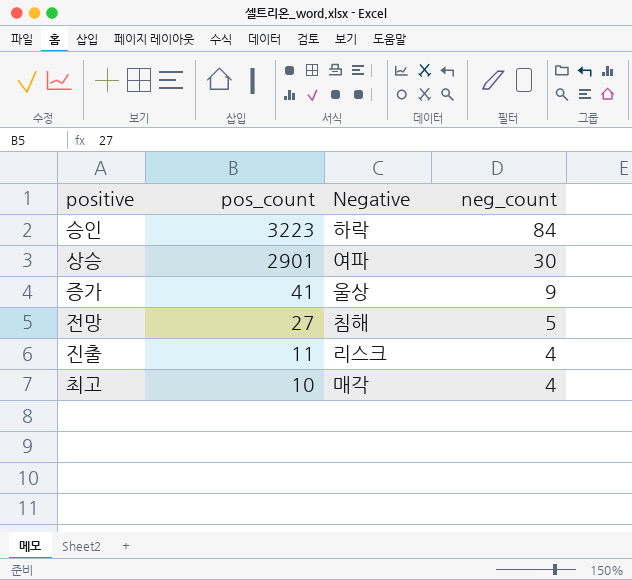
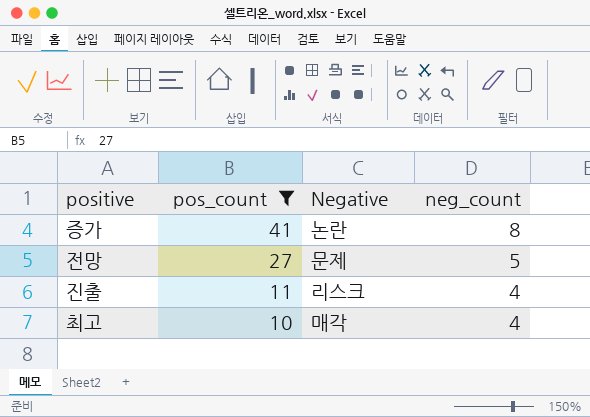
filter: none -> pos_count <= 41
증가 | Negative: 울상 -> 논란
증가 | neg_count: 9 -> 8
전망 | Negative: 침해 -> 문제

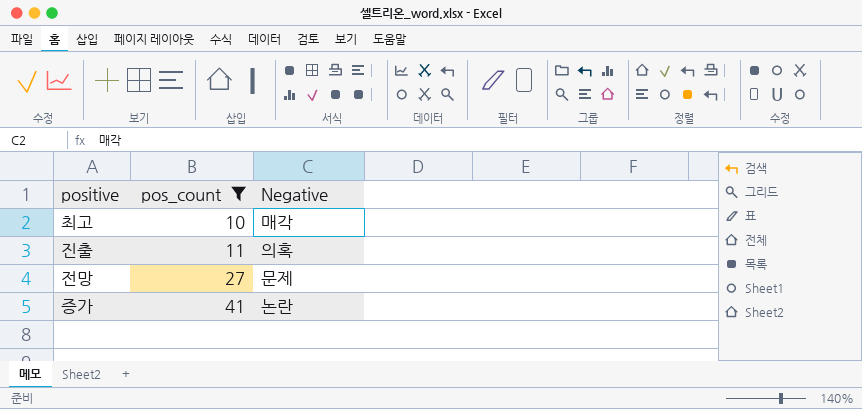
row order: pos_count descending -> pos_count ascending
column neg_count | position: 4 -> none
진출 | Negative: 리스크 -> 의혹

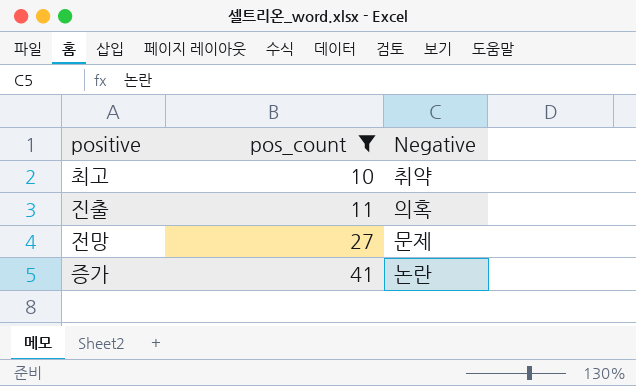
최고 | Negative: 매각 -> 취약

